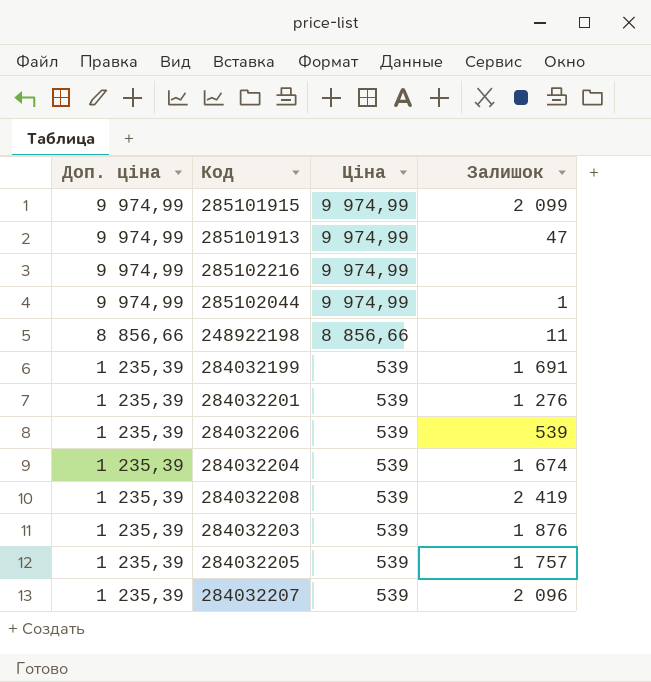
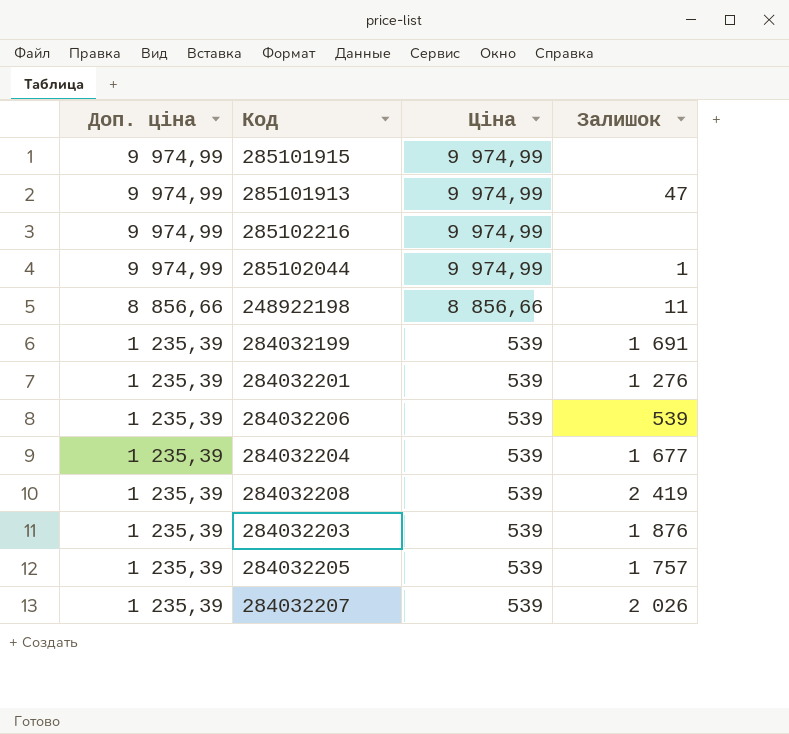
285101915 | Залишок: 2 099 -> none
284032204 | Залишок: 1 674 -> 1 677
284032207 | Залишок: 2 096 -> 2 026

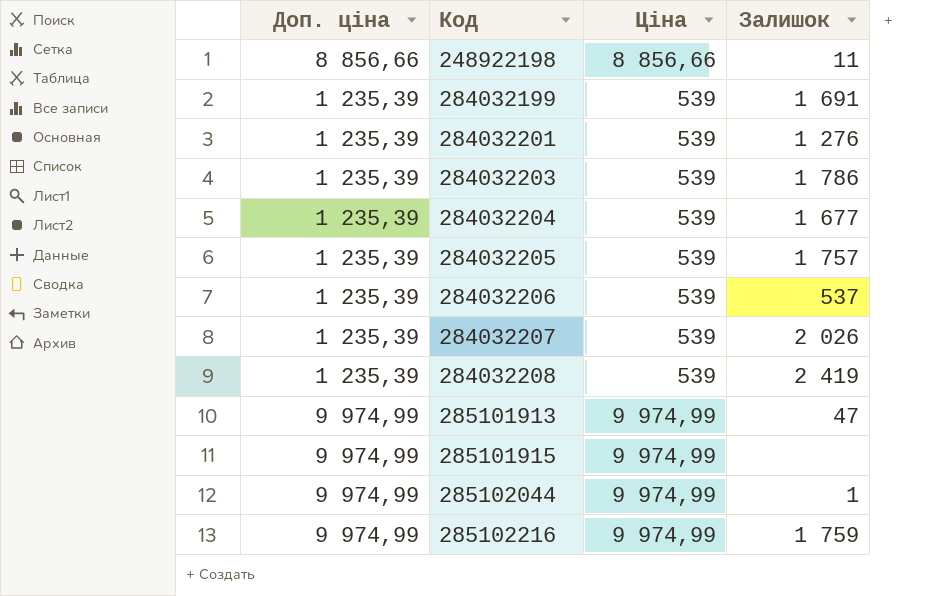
row order: Доп. ціна descending -> Код ascending
284032203 | Залишок: 1 876 -> 1 786
284032206 | Залишок: 539 -> 537
285102216 | Залишок: none -> 1 759

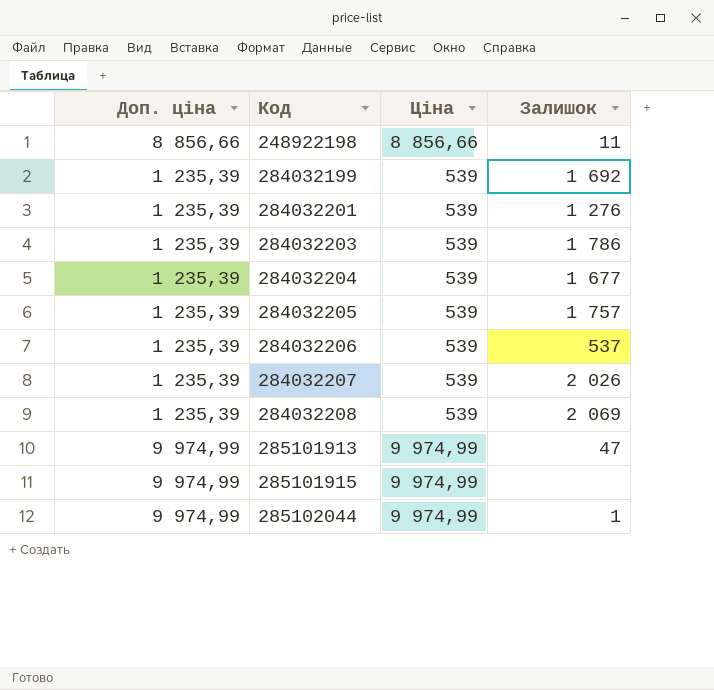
row 285102216: 9 974,99 | 9 974,99 | 1 759 -> none
284032199 | Залишок: 1 691 -> 1 692
284032208 | Залишок: 2 419 -> 2 069

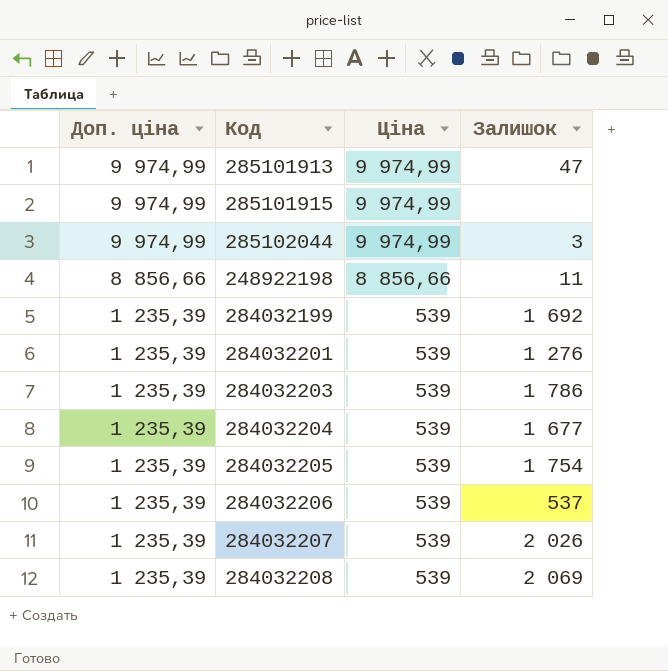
row order: Код ascending -> Доп. ціна descending
285102044 | Залишок: 1 -> 3
284032205 | Залишок: 1 757 -> 1 754

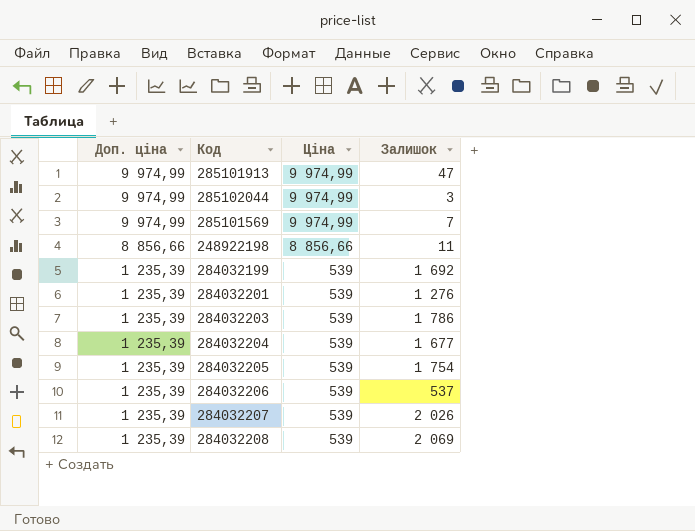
row 285101915: 9 974,99 | 9 974,99 | none -> none
row 285101569: none -> 9 974,99 | 9 974,99 | 7

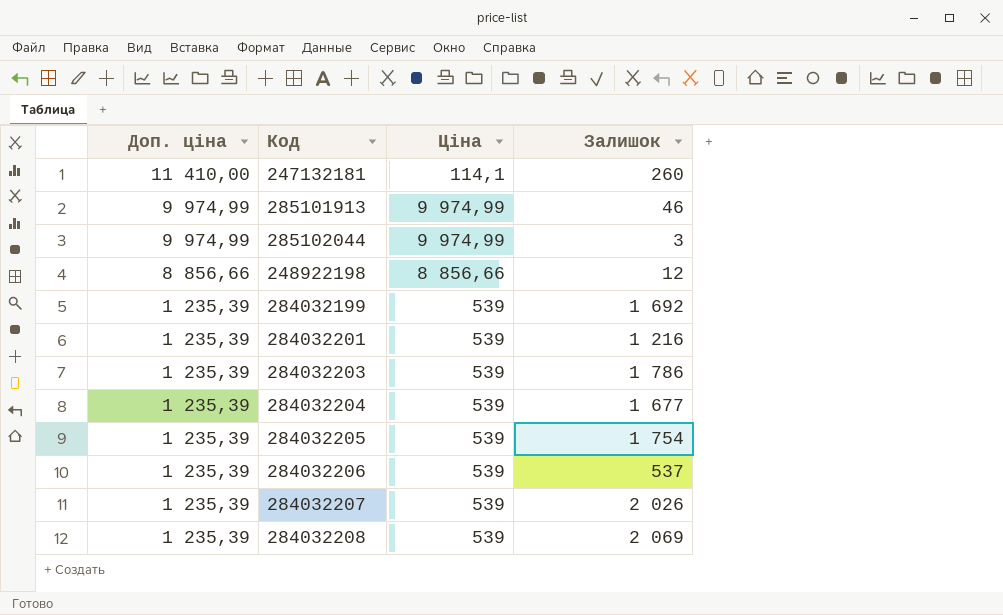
row 285101569: 9 974,99 | 9 974,99 | 7 -> none
row 247132181: none -> 11 410,00 | 114,1 | 260
285101913 | Залишок: 47 -> 46
248922198 | Залишок: 11 -> 12
284032201 | Залишок: 1 276 -> 1 216

